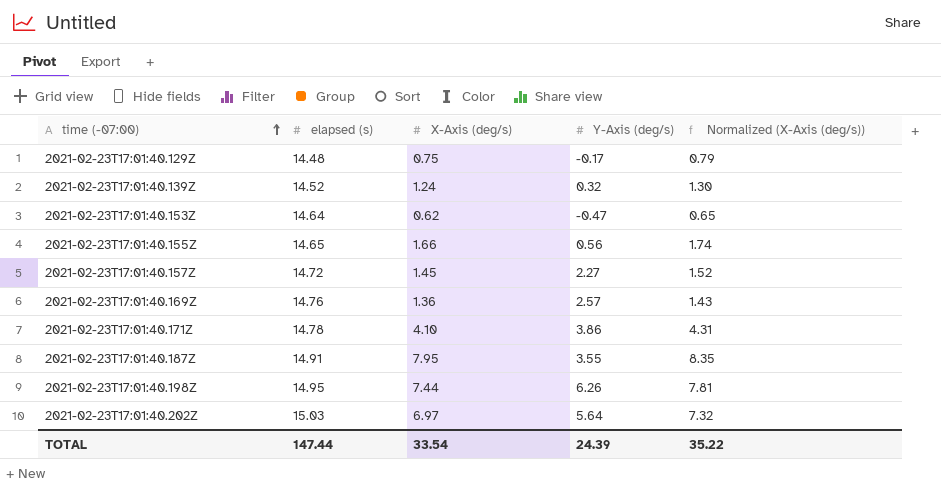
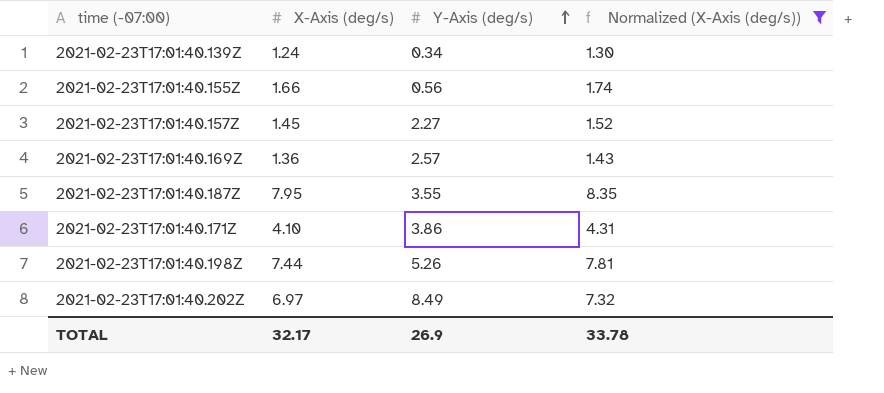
filter: none -> Normalized (X-Axis (deg/s)) >= 1.30
row order: time (-07:00) ascending -> Y-Axis (deg/s) ascending
column elapsed (s) | position: 2 -> none
2021-02-23T17:01:40.139Z | Y-Axis (deg/s): 0.32 -> 0.34
2021-02-23T17:01:40.198Z | Y-Axis (deg/s): 6.26 -> 5.26
2021-02-23T17:01:40.202Z | Y-Axis (deg/s): 5.64 -> 8.49
TOTAL | X-Axis (deg/s): 33.54 -> 32.17
TOTAL | Y-Axis (deg/s): 24.39 -> 26.9
TOTAL | Normalized (X-Axis (deg/s)): 35.22 -> 33.78

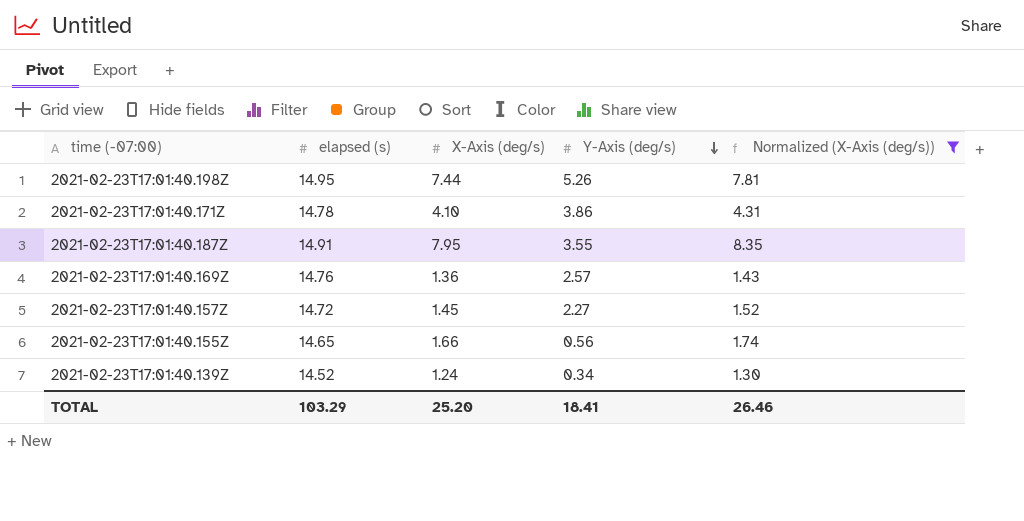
row order: Y-Axis (deg/s) ascending -> Y-Axis (deg/s) descending
column elapsed (s) | position: none -> 2
row 2021-02-23T17:01:40.202Z: 6.97 | 8.49 | 7.32 -> none
TOTAL | X-Axis (deg/s): 32.17 -> 25.20
TOTAL | Y-Axis (deg/s): 26.9 -> 18.41
TOTAL | Normalized (X-Axis (deg/s)): 33.78 -> 26.46

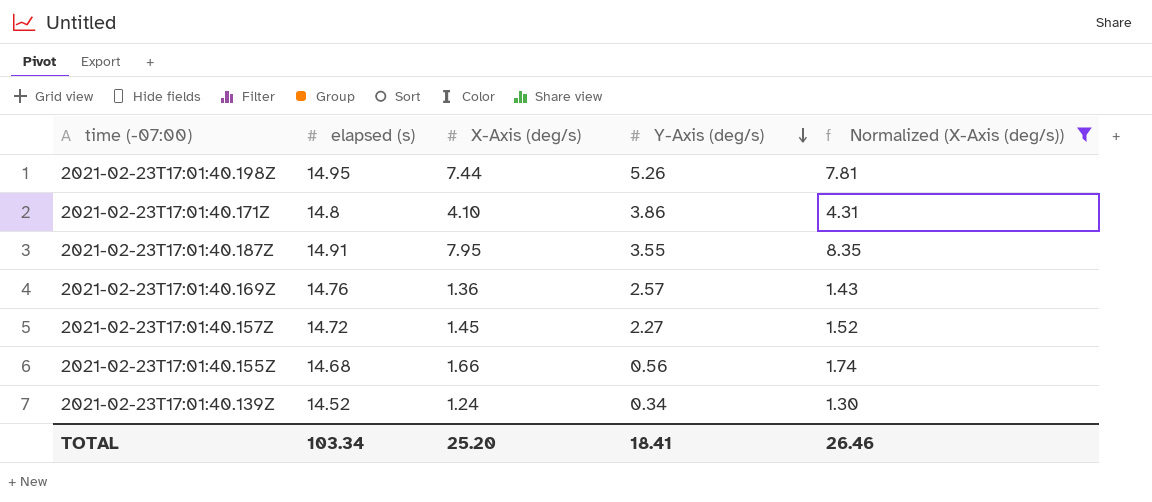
2021-02-23T17:01:40.171Z | elapsed (s): 14.78 -> 14.8
2021-02-23T17:01:40.155Z | elapsed (s): 14.65 -> 14.68
TOTAL | elapsed (s): 103.29 -> 103.34

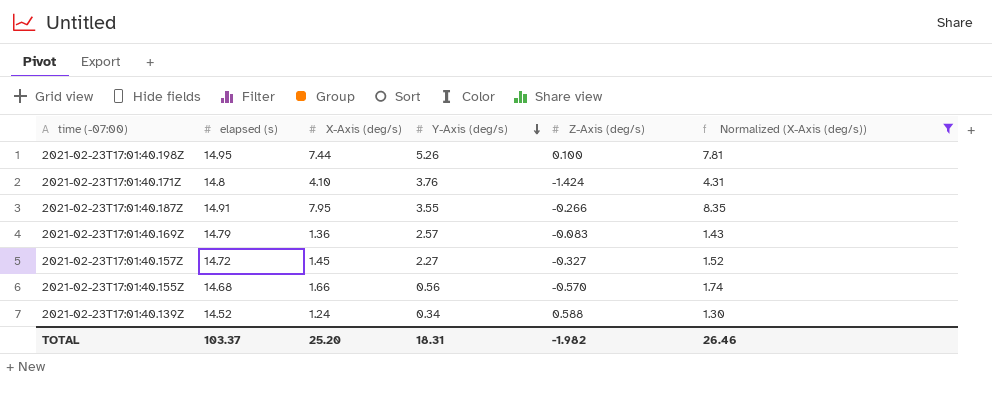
column Z-Axis (deg/s) | position: none -> 5
2021-02-23T17:01:40.171Z | Y-Axis (deg/s): 3.86 -> 3.76
2021-02-23T17:01:40.169Z | elapsed (s): 14.76 -> 14.79
TOTAL | elapsed (s): 103.34 -> 103.37
TOTAL | Y-Axis (deg/s): 18.41 -> 18.31

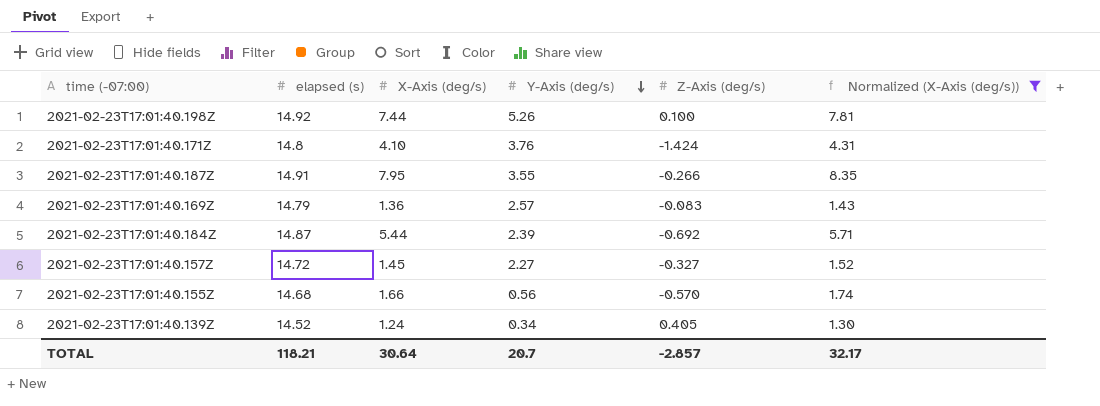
2021-02-23T17:01:40.198Z | elapsed (s): 14.95 -> 14.92
row 2021-02-23T17:01:40.184Z: none -> 14.87 | 5.44 | 2.39 | -0.692 | 5.71
2021-02-23T17:01:40.139Z | Z-Axis (deg/s): 0.588 -> 0.405
TOTAL | elapsed (s): 103.37 -> 118.21
TOTAL | X-Axis (deg/s): 25.20 -> 30.64
TOTAL | Y-Axis (deg/s): 18.31 -> 20.7
TOTAL | Z-Axis (deg/s): -1.982 -> -2.857
TOTAL | Normalized (X-Axis (deg/s)): 26.46 -> 32.17

